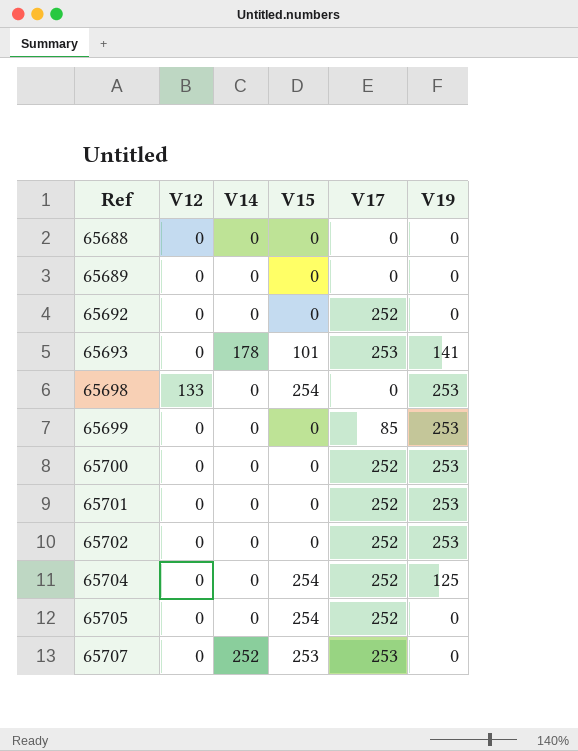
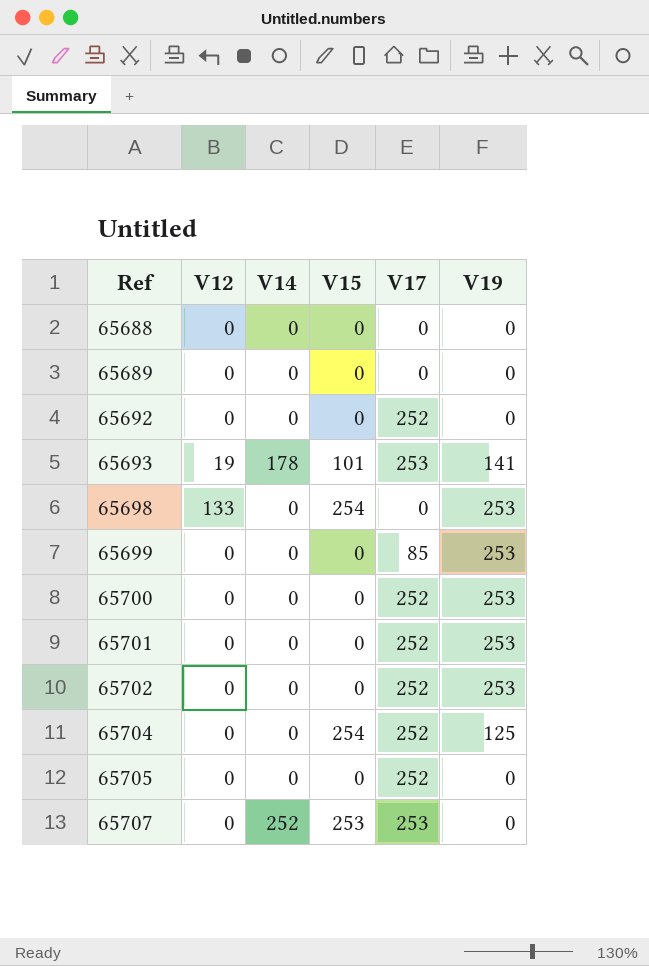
65693 | V12: 0 -> 19
65705 | V15: 254 -> 0

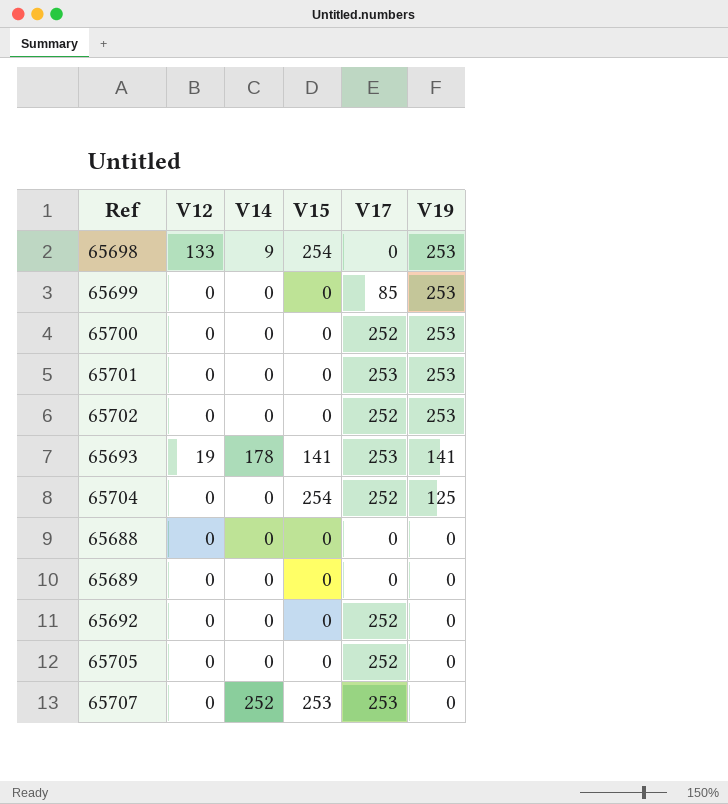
row order: Ref ascending -> V19 descending
65698 | V14: 0 -> 9
65701 | V17: 252 -> 253
65693 | V15: 101 -> 141

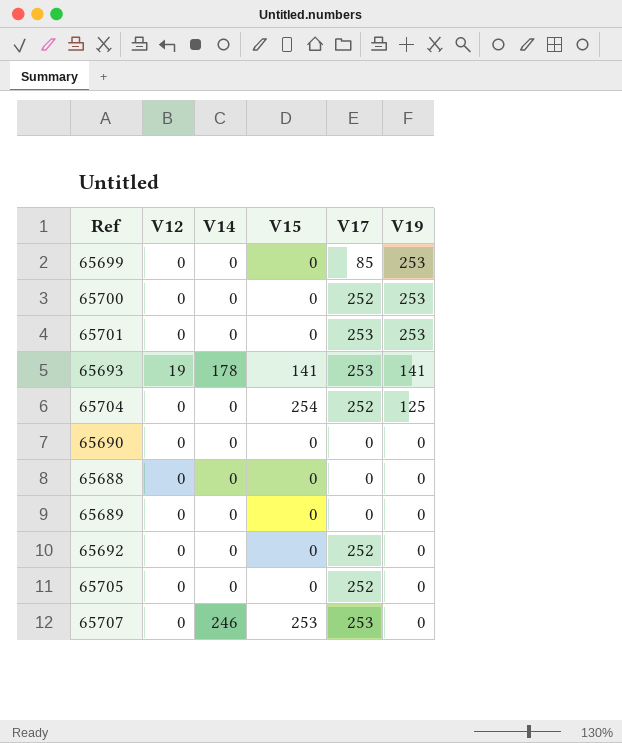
row 65698: 133 | 9 | 254 | 0 | 253 -> none
row 65702: 0 | 0 | 0 | 252 | 253 -> none
row 65690: none -> 0 | 0 | 0 | 0 | 0
65707 | V14: 252 -> 246

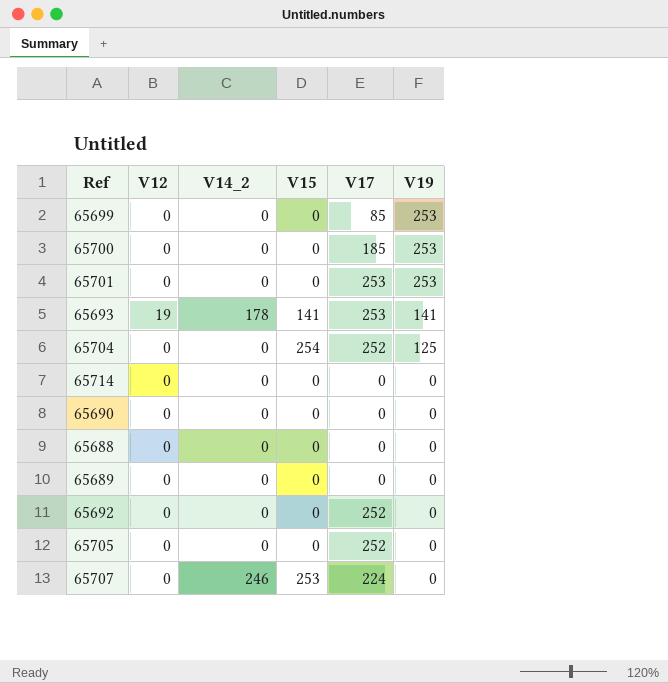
column name: V14 -> V14_2
65700 | V17: 252 -> 185
row 65714: none -> 0 | 0 | 0 | 0 | 0
65707 | V17: 253 -> 224

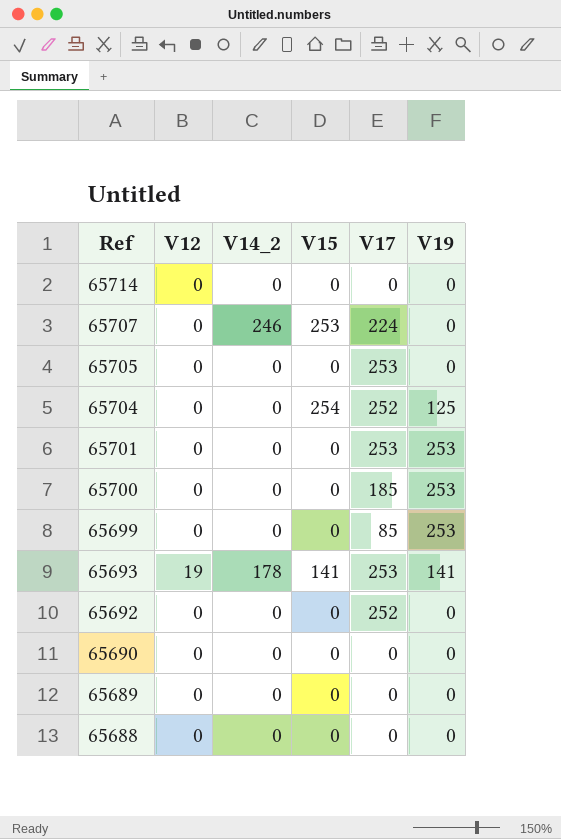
row order: V19 descending -> Ref descending
65705 | V17: 252 -> 253

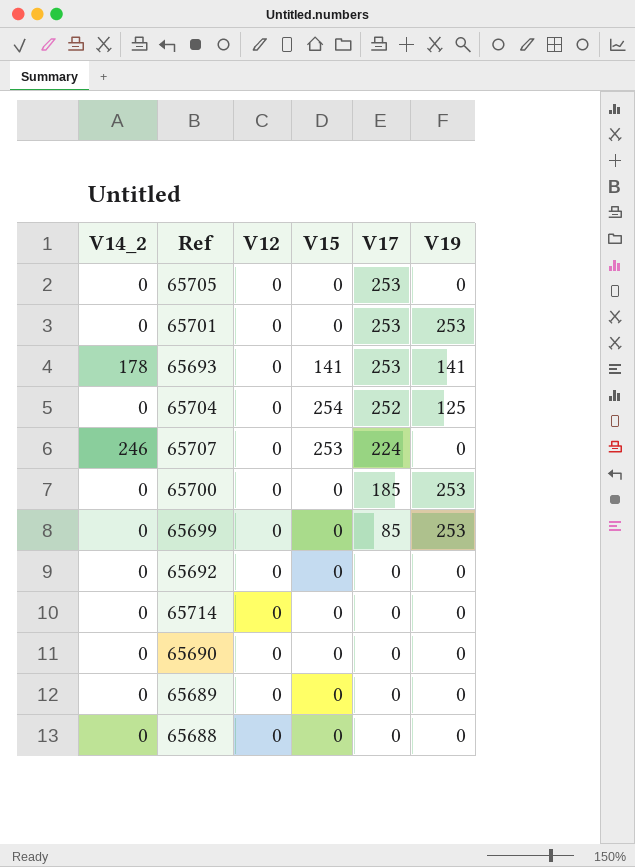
row order: Ref descending -> V17 descending
column V14_2 | position: 3 -> 1
65693 | V12: 19 -> 0
65692 | V17: 252 -> 0

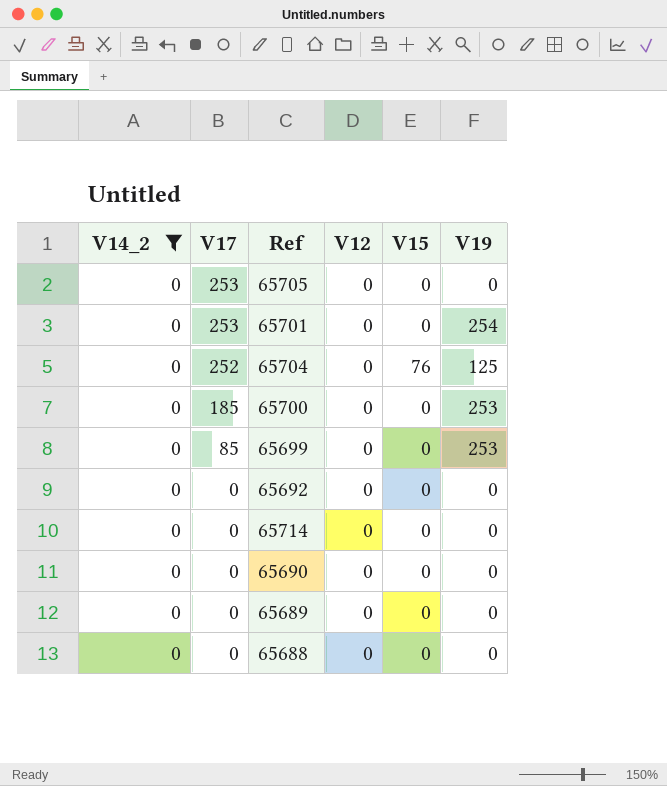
filter: none -> V14_2 = 0
column V17 | position: 5 -> 2
65701 | V19: 253 -> 254
65704 | V15: 254 -> 76

